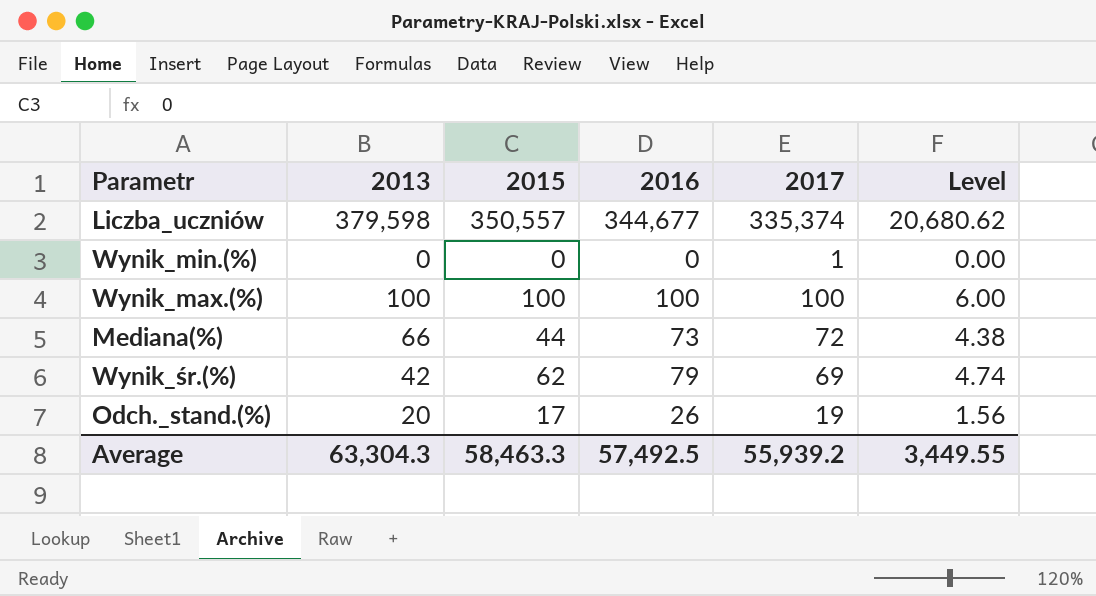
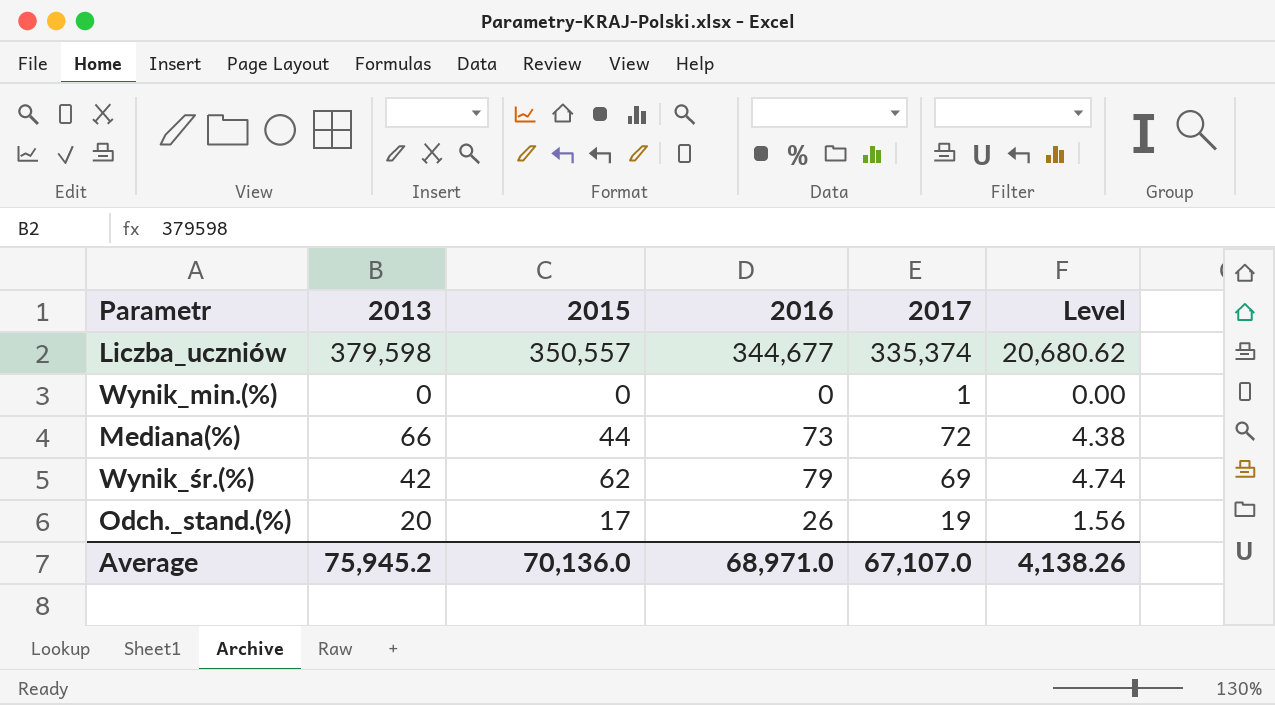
row Wynik_max.(%): 100 | 100 | 100 | 100 | 6.00 -> none
Average | 2013: 63,304.3 -> 75,945.2
Average | 2015: 58,463.3 -> 70,136.0
Average | 2016: 57,492.5 -> 68,971.0
Average | 2017: 55,939.2 -> 67,107.0
Average | Level: 3,449.55 -> 4,138.26

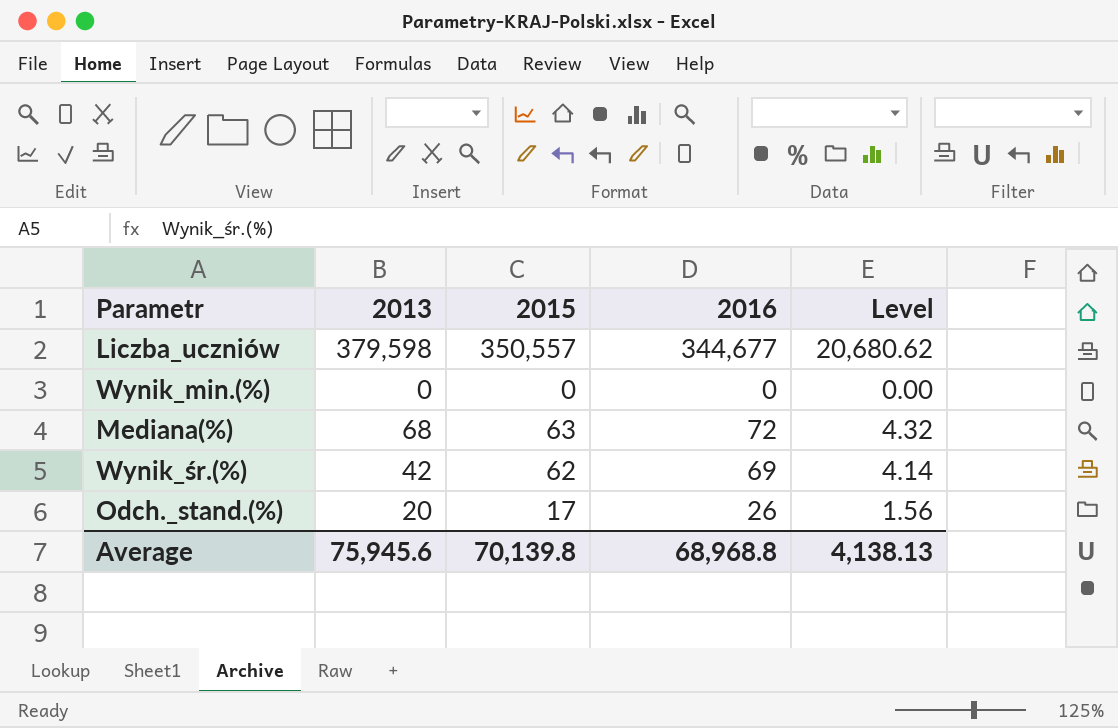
column 2017 | position: 5 -> none
Mediana(%) | 2013: 66 -> 68
Mediana(%) | 2015: 44 -> 63
Mediana(%) | 2016: 73 -> 72
Mediana(%) | Level: 4.38 -> 4.32
Wynik_śr.(%) | 2016: 79 -> 69
Wynik_śr.(%) | Level: 4.74 -> 4.14
Average | 2013: 75,945.2 -> 75,945.6
Average | 2015: 70,136.0 -> 70,139.8
Average | 2016: 68,971.0 -> 68,968.8
Average | Level: 4,138.26 -> 4,138.13

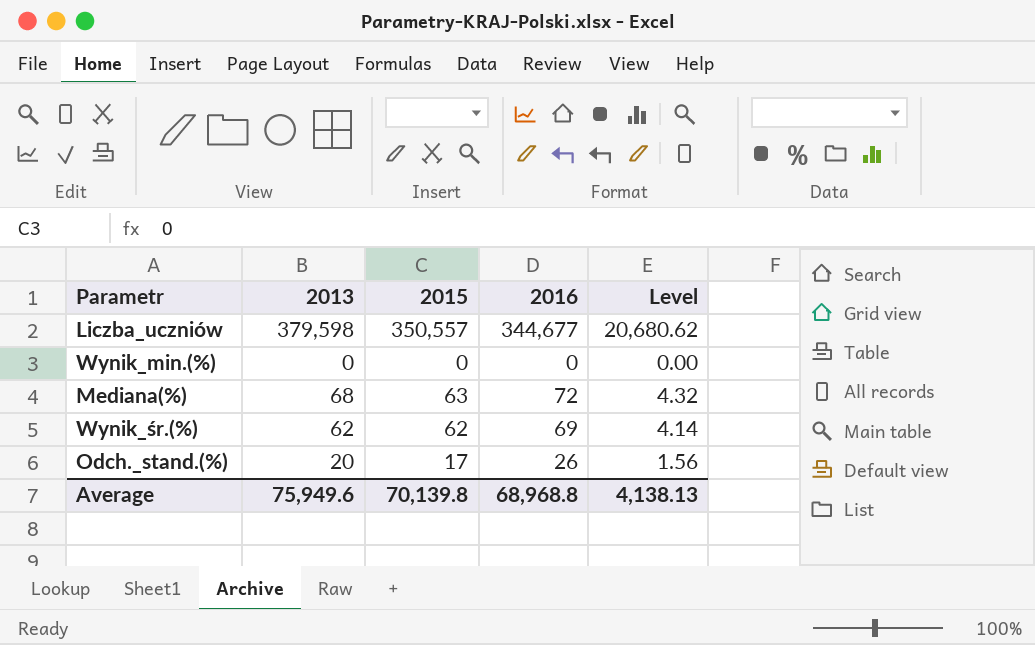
Wynik_śr.(%) | 2013: 42 -> 62
Average | 2013: 75,945.6 -> 75,949.6

